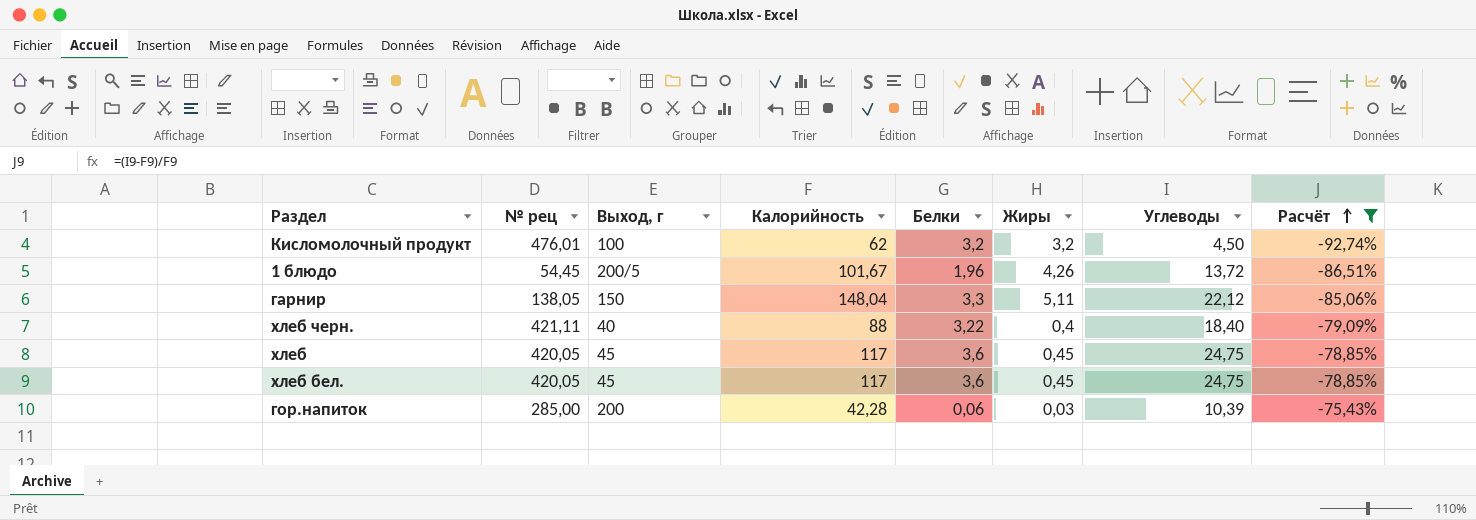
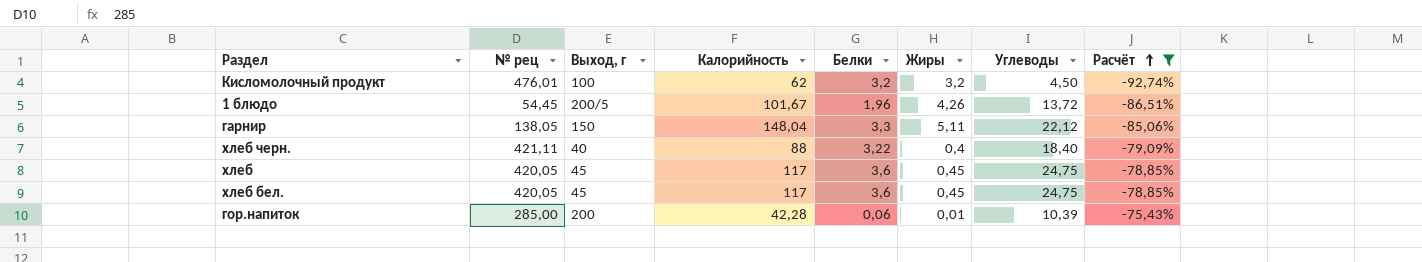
гор.напиток | Жиры: 0,03 -> 0,01

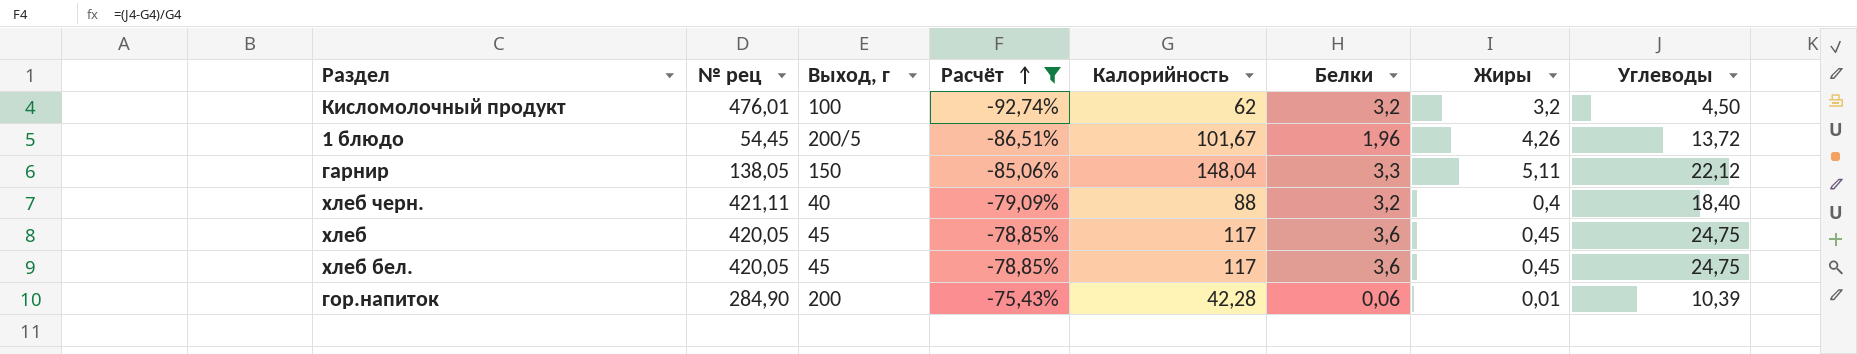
column Расчёт | position: 8 -> 4
хлеб черн. | Белки: 3,22 -> 3,2
гор.напиток | № рец: 285,00 -> 284,90

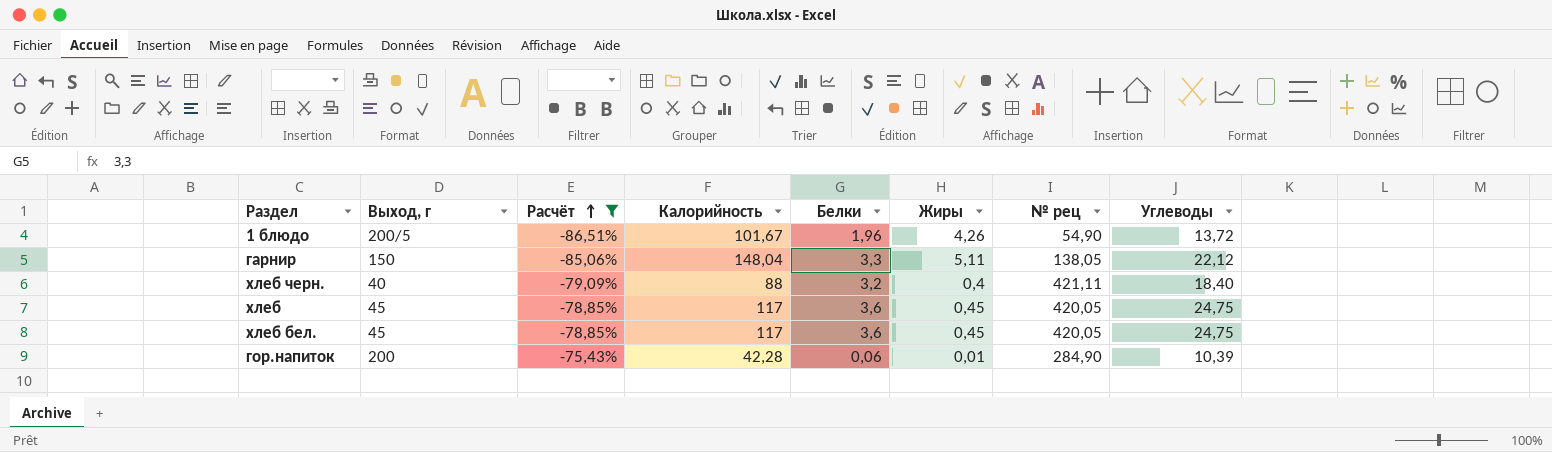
column № рец | position: 2 -> 7
row Кисломолочный продукт: 476,01 | 100 | -92,74% | 62 | 3,2 | 3,2 | 4,50 -> none
1 блюдо | № рец: 54,45 -> 54,90

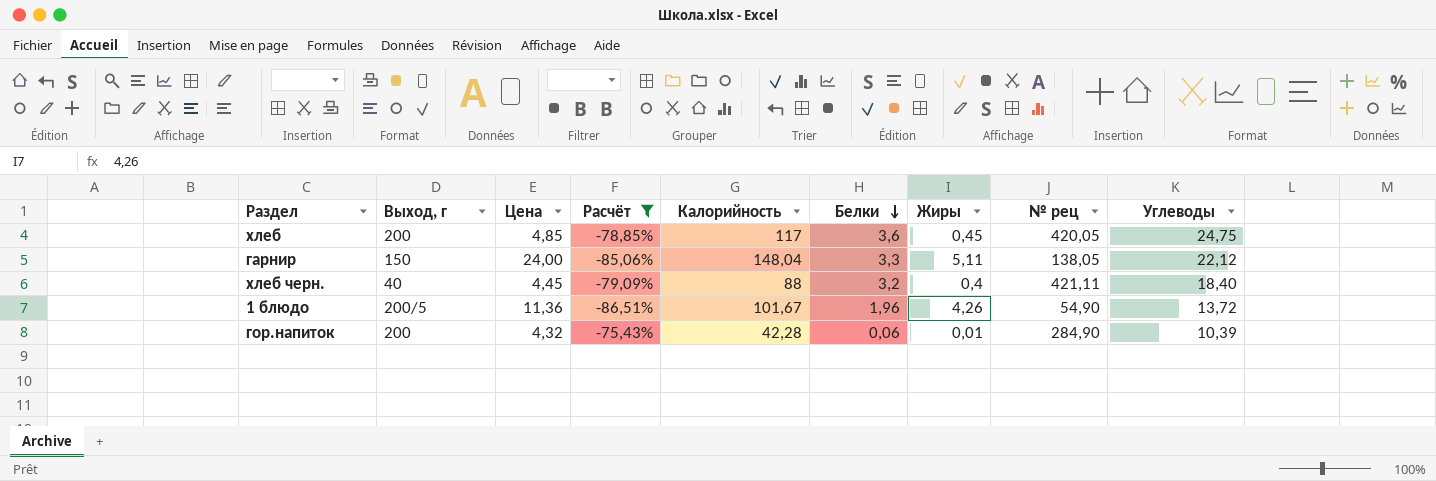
row order: Расчёт ascending -> Белки descending
column Цена | position: none -> 3
row хлеб бел.: 45 | -78,85% | 117 | 3,6 | 0,45 | 420,05 | 24,75 -> none
хлеб | Выход, г: 45 -> 200

